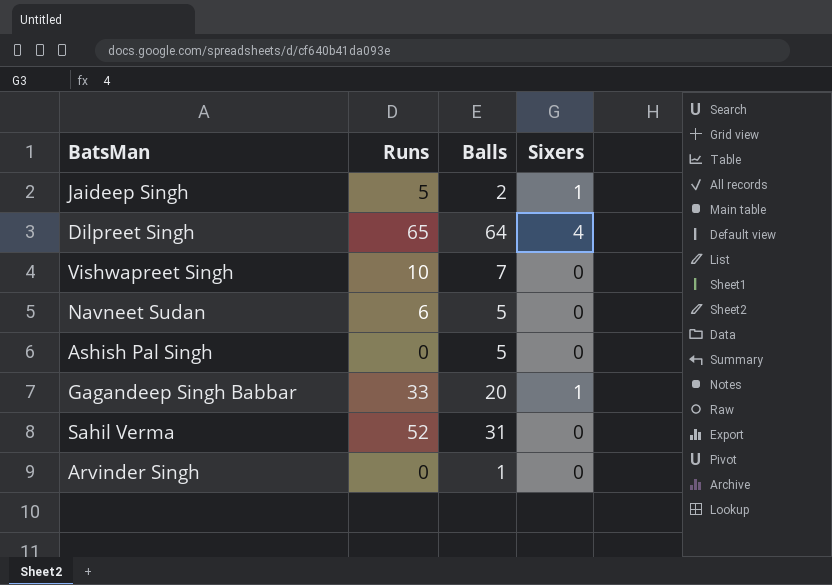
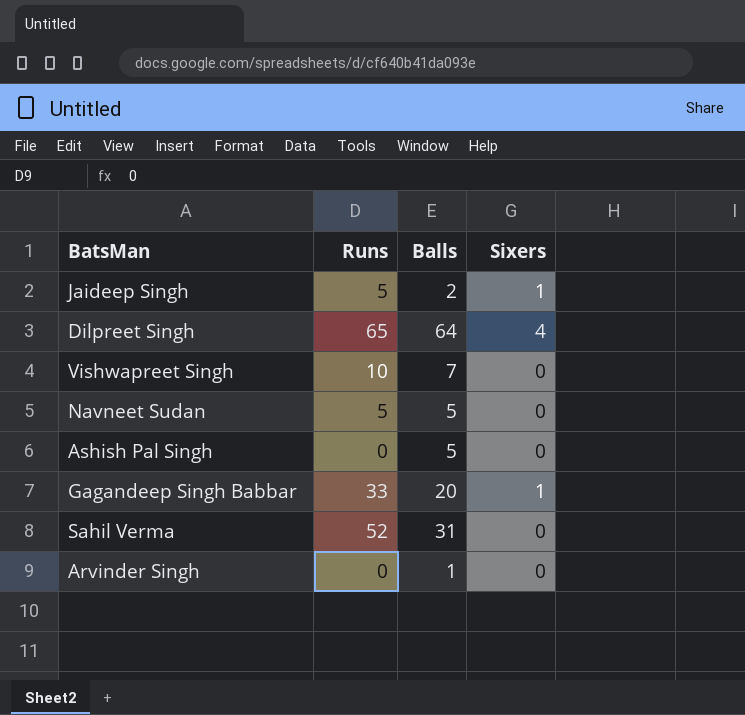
Navneet Sudan | Runs: 6 -> 5

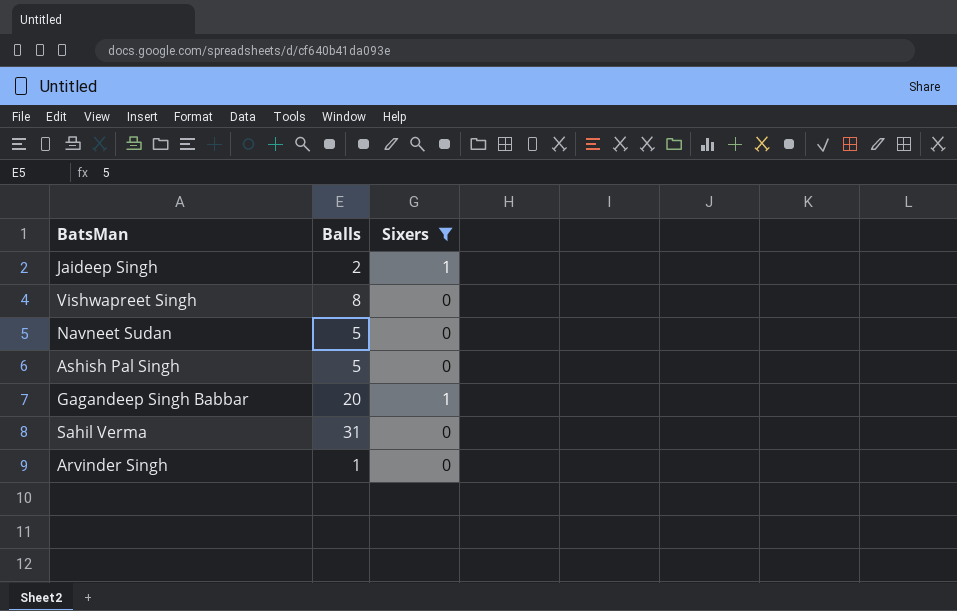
filter: none -> Sixers != 4
column Runs | position: 2 -> none
Vishwapreet Singh | Balls: 7 -> 8

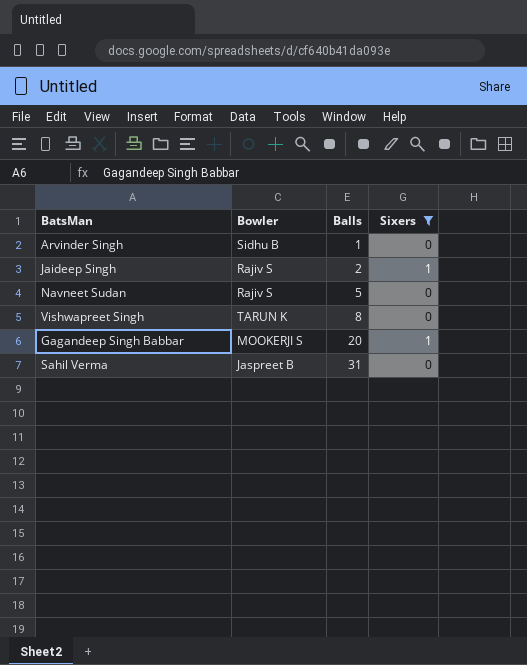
row order: none -> Balls ascending
column Bowler | position: none -> 2
row Ashish Pal Singh: 5 | 0 -> none

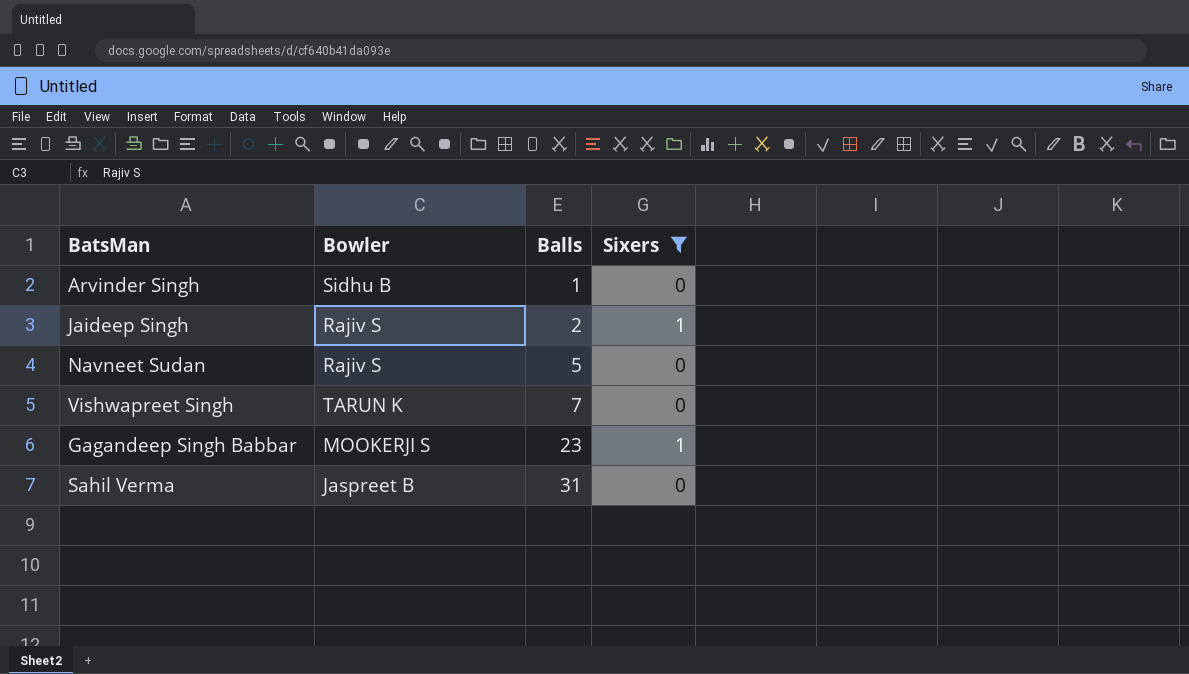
Vishwapreet Singh | Balls: 8 -> 7
Gagandeep Singh Babbar | Balls: 20 -> 23

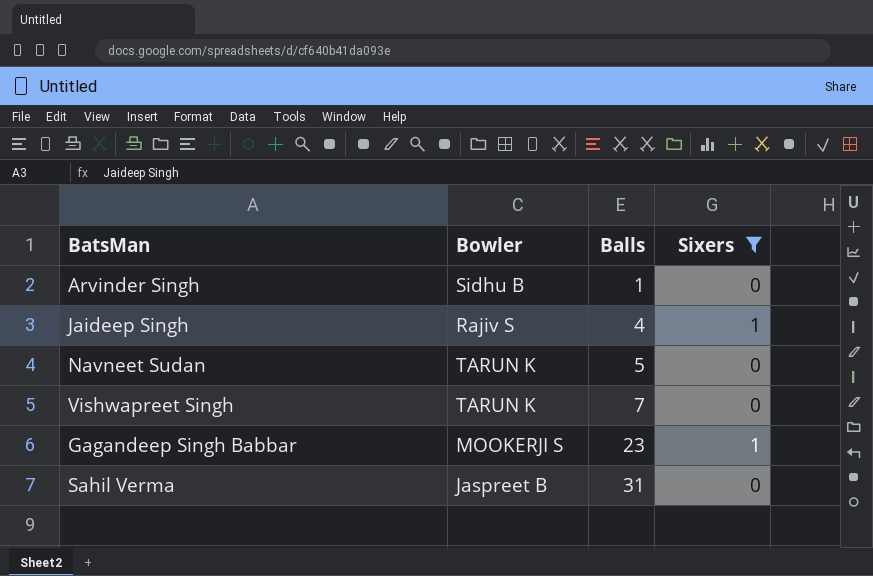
Jaideep Singh | Balls: 2 -> 4
Navneet Sudan | Bowler: Rajiv S -> TARUN K

